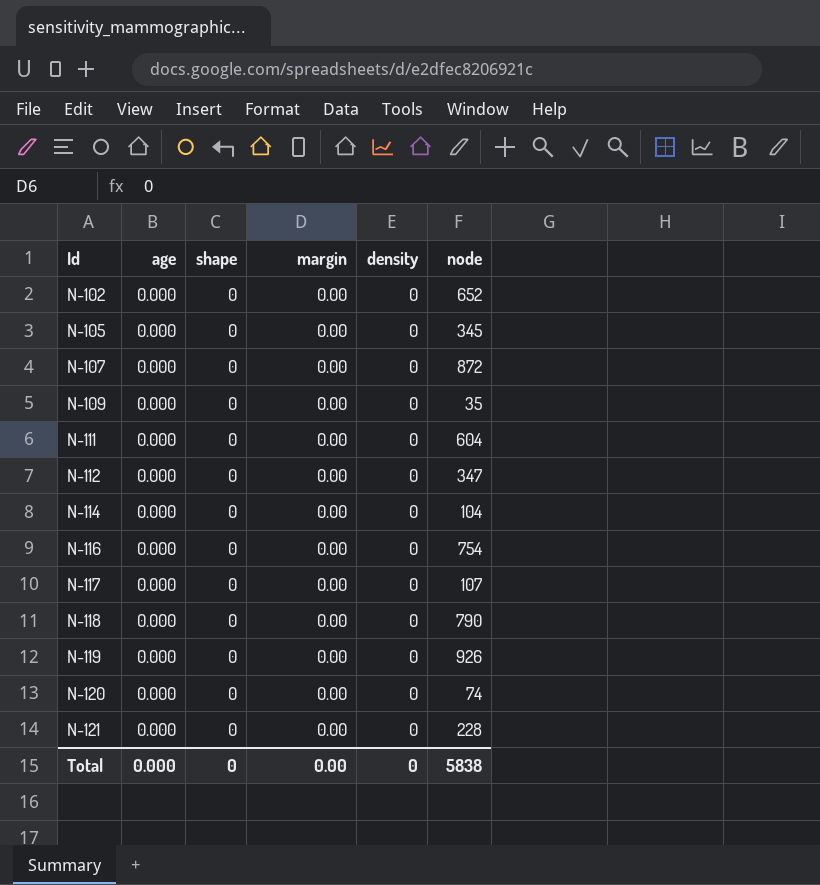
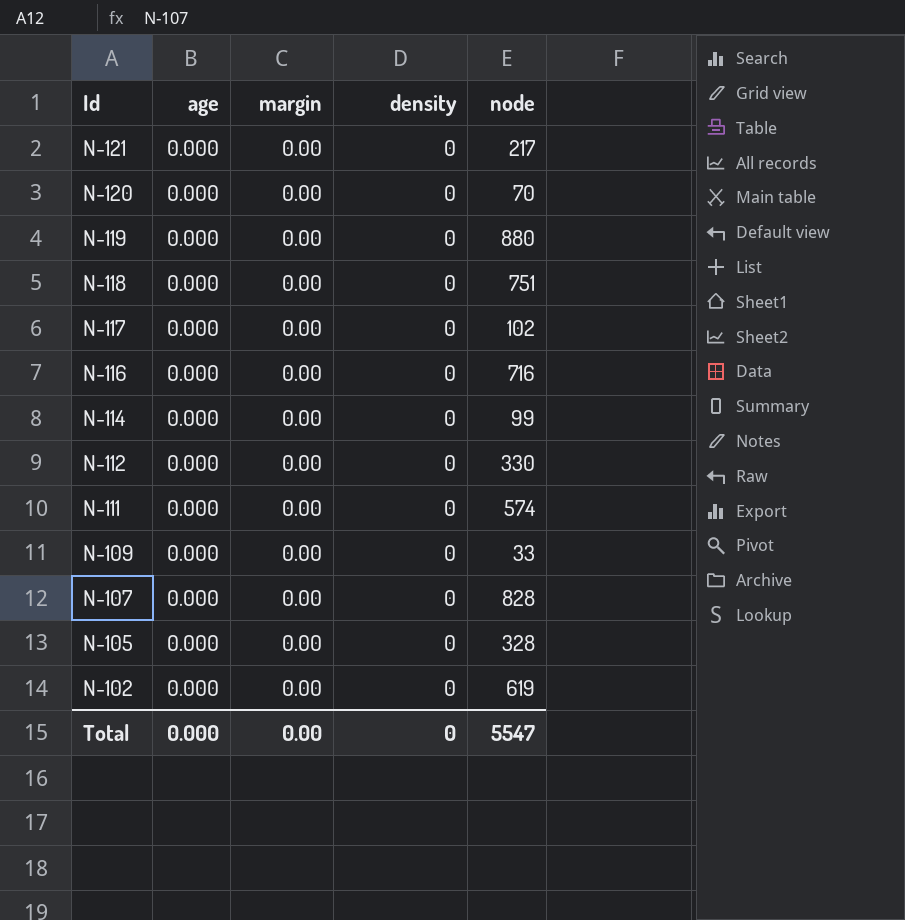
row order: Id ascending -> Id descending
column shape | position: 3 -> none
N-121 | node: 228 -> 217
N-120 | node: 74 -> 70
N-119 | node: 926 -> 880
N-118 | node: 790 -> 751
N-117 | node: 107 -> 102
N-116 | node: 754 -> 716
N-114 | node: 104 -> 99
N-112 | node: 347 -> 330
N-111 | node: 604 -> 574
N-109 | node: 35 -> 33
N-107 | node: 872 -> 828
N-105 | node: 345 -> 328
N-102 | node: 652 -> 619
Total | node: 5838 -> 5547

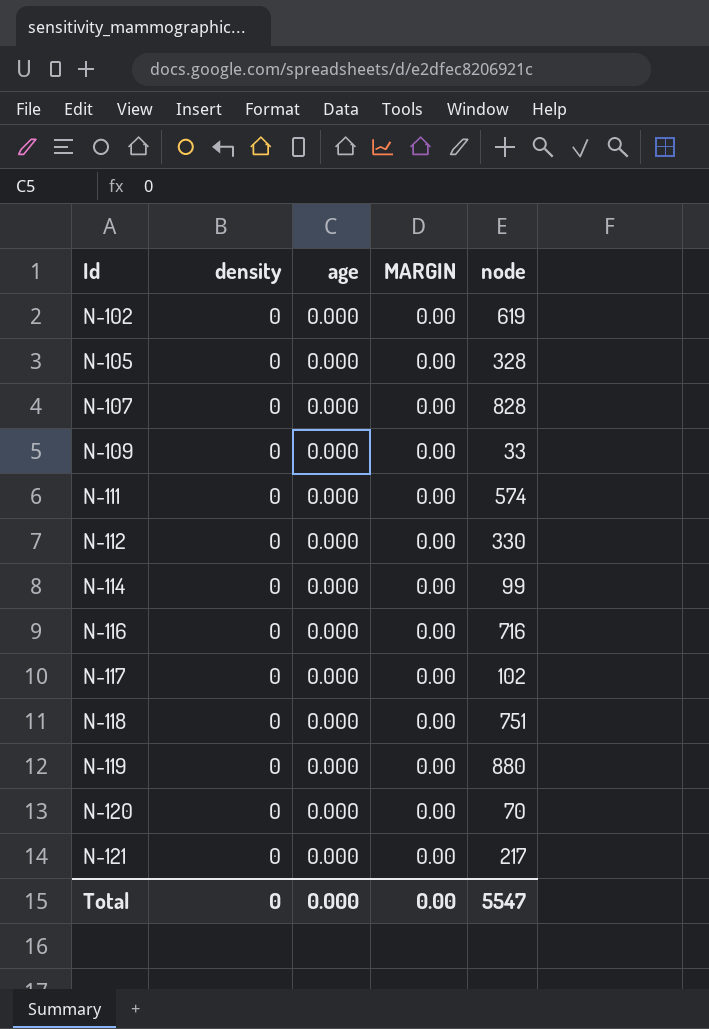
row order: Id descending -> Id ascending
column density | position: 4 -> 2
column name: margin -> MARGIN

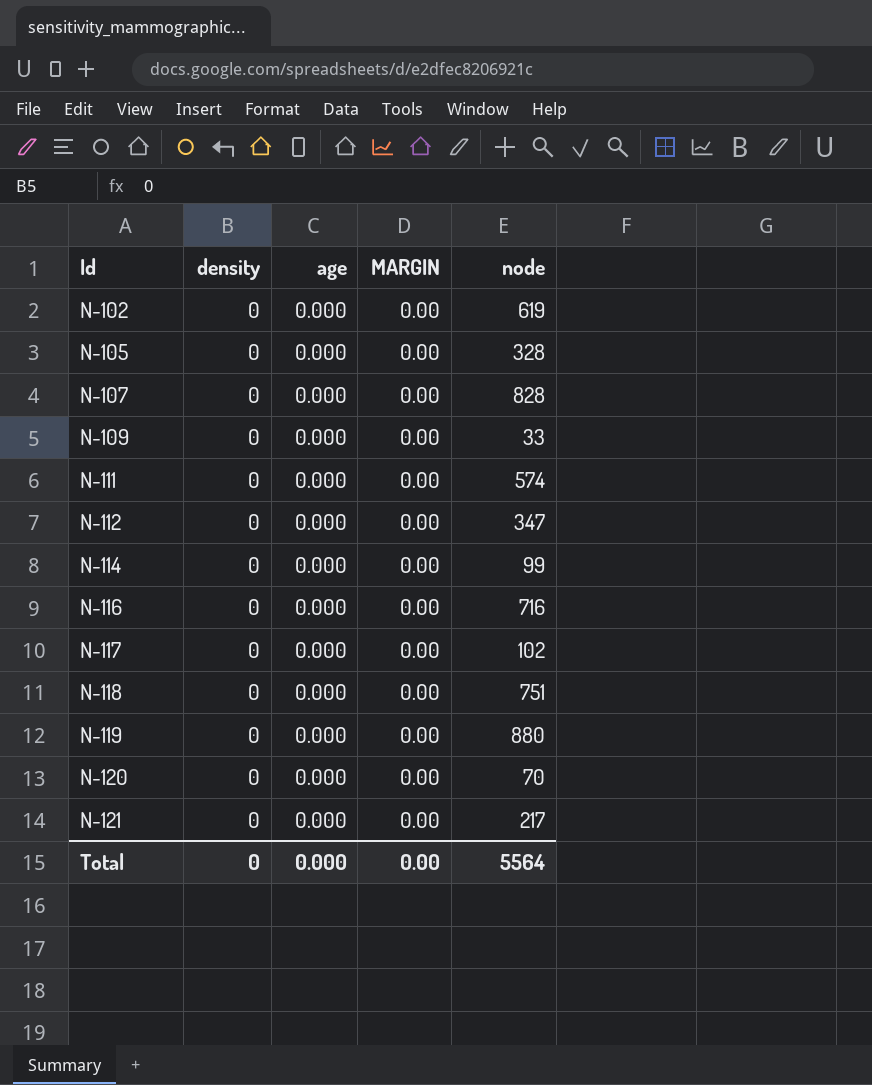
N-112 | node: 330 -> 347
Total | node: 5547 -> 5564

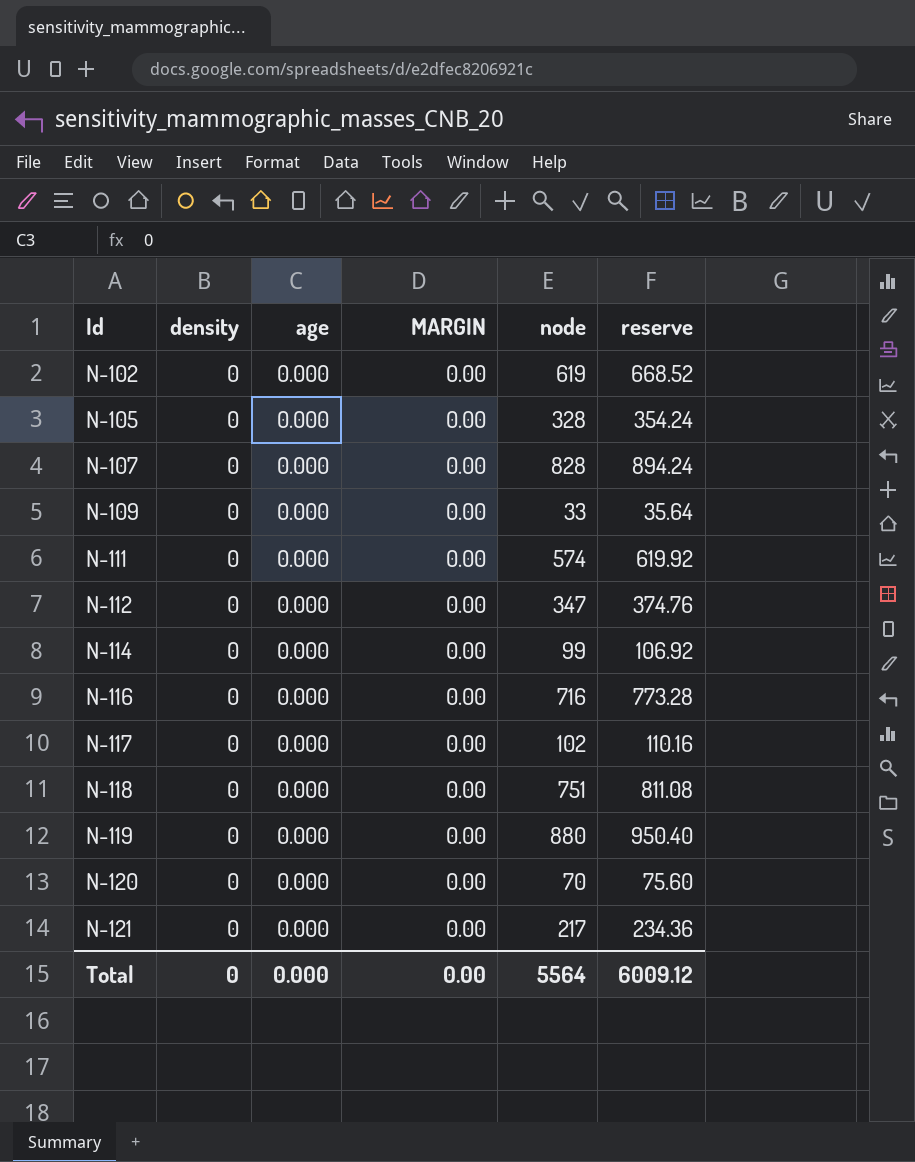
column reserve | formula: none -> [node] * 1.08

